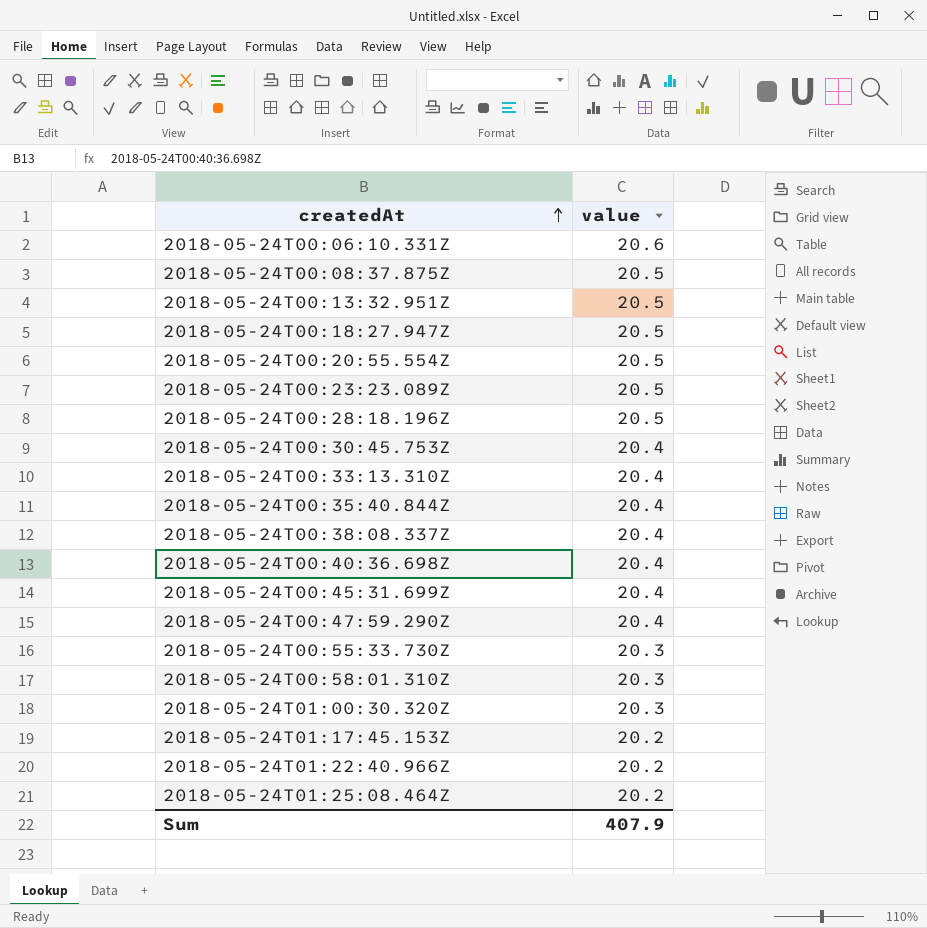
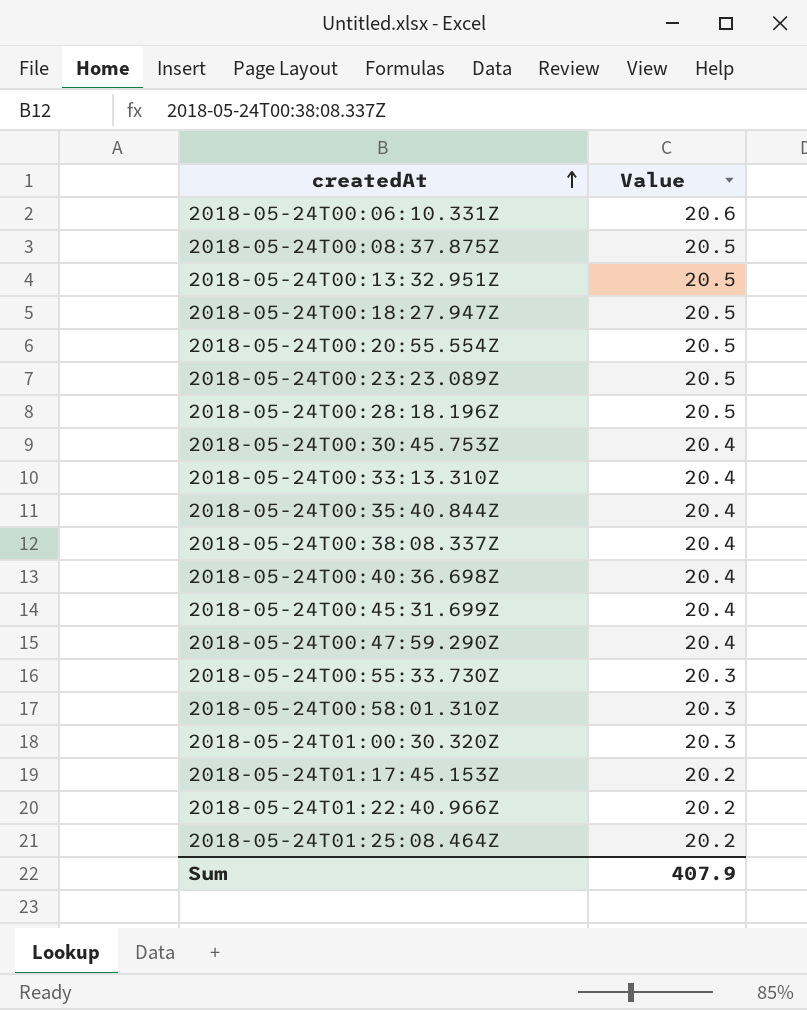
column name: value -> Value

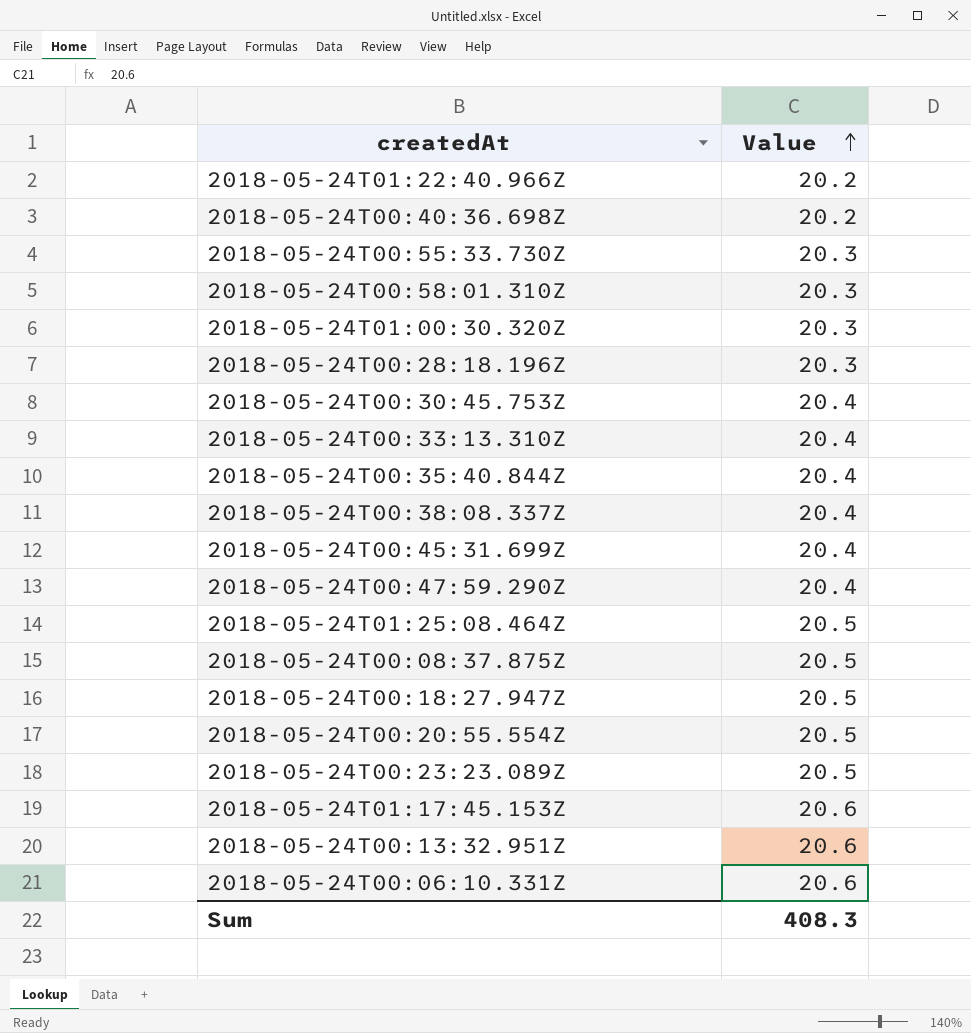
row order: createdAt ascending -> Value ascending
2018-05-24T00:40:36.698Z | Value: 20.4 -> 20.2
2018-05-24T00:28:18.196Z | Value: 20.5 -> 20.3
2018-05-24T01:25:08.464Z | Value: 20.2 -> 20.5
2018-05-24T01:17:45.153Z | Value: 20.2 -> 20.6
2018-05-24T00:13:32.951Z | Value: 20.5 -> 20.6
Sum | Value: 407.9 -> 408.3

